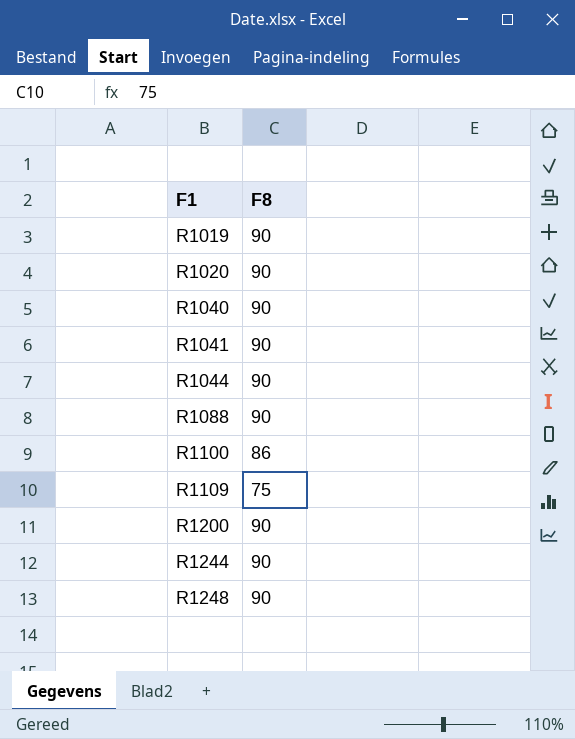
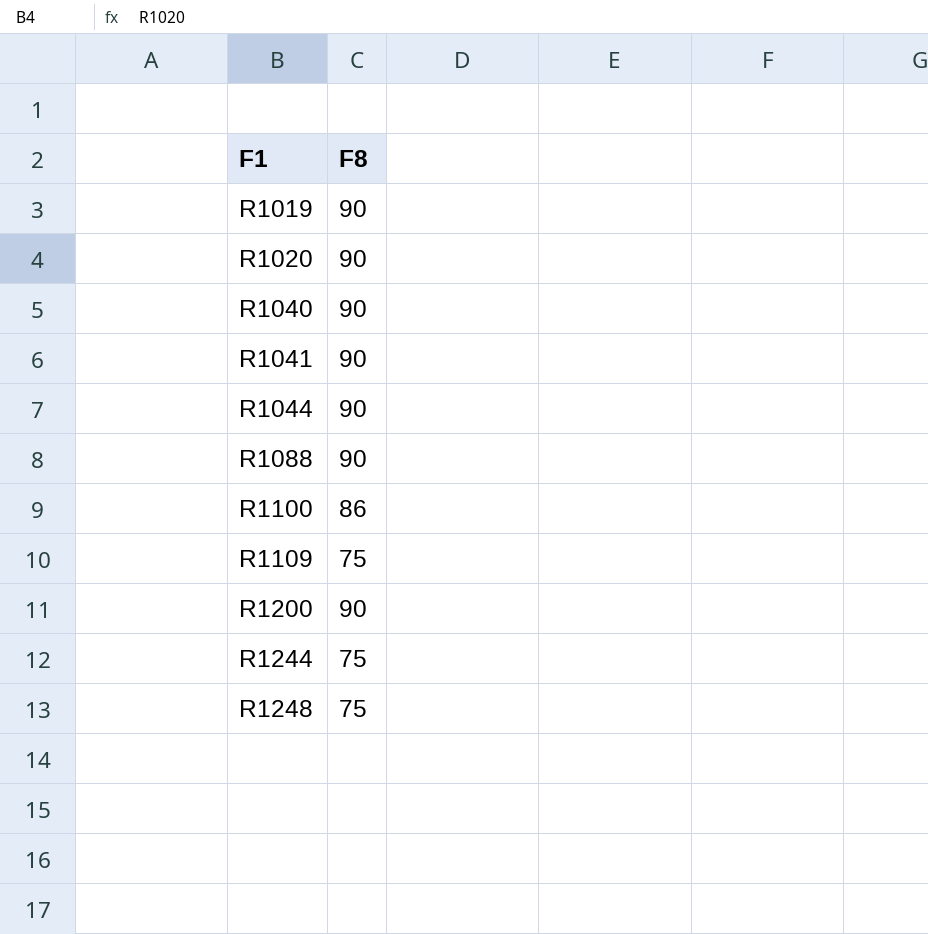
R1244 | F8: 90 -> 75
R1248 | F8: 90 -> 75

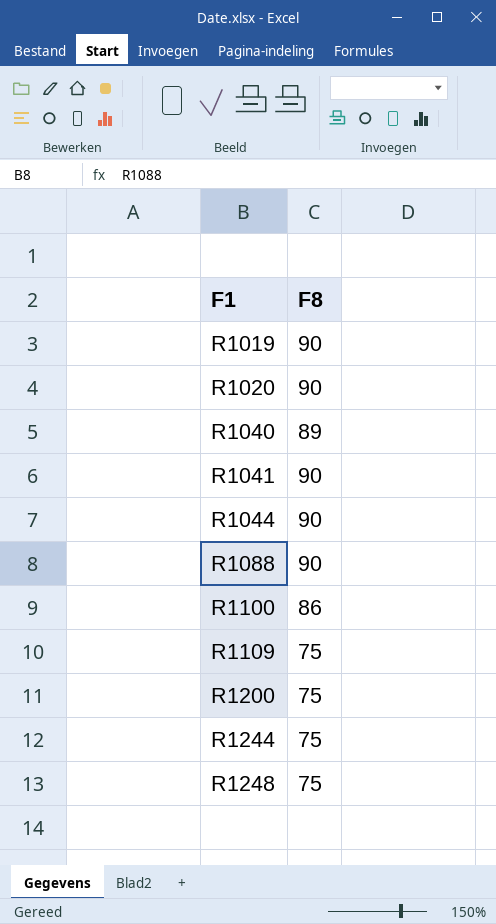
R1040 | F8: 90 -> 89
R1200 | F8: 90 -> 75

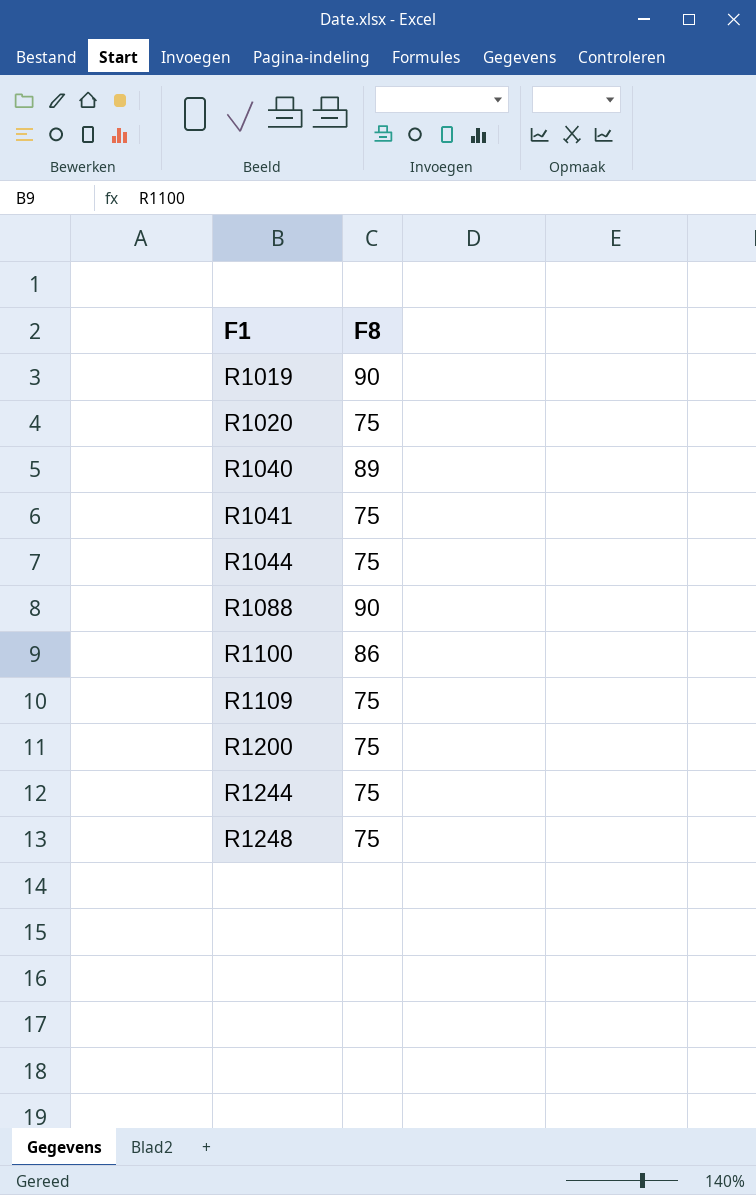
R1020 | F8: 90 -> 75
R1041 | F8: 90 -> 75
R1044 | F8: 90 -> 75

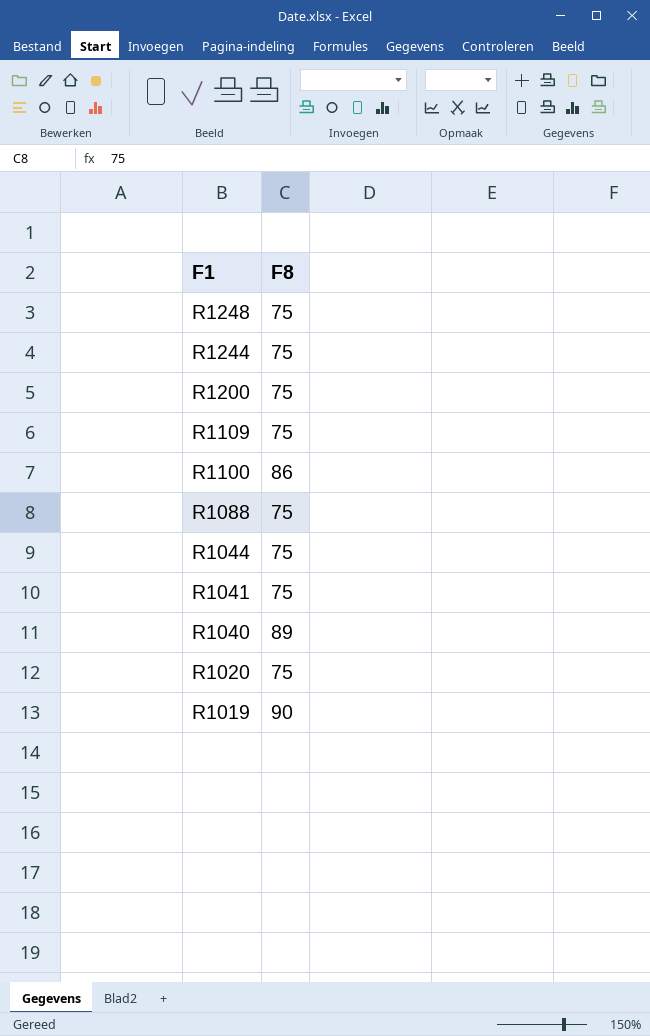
row order: F1 ascending -> F1 descending
R1088 | F8: 90 -> 75

